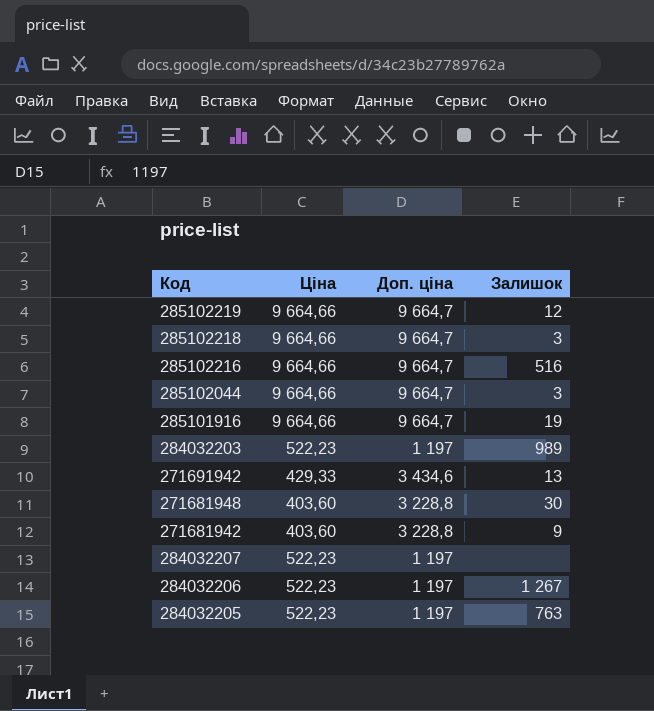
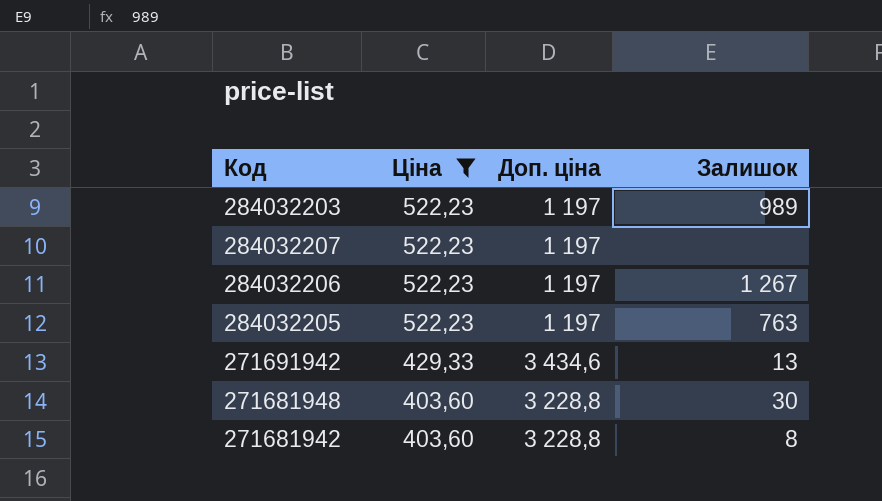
filter: none -> Ціна != 9 664,66
row order: none -> Ціна descending
271681942 | Залишок: 9 -> 8

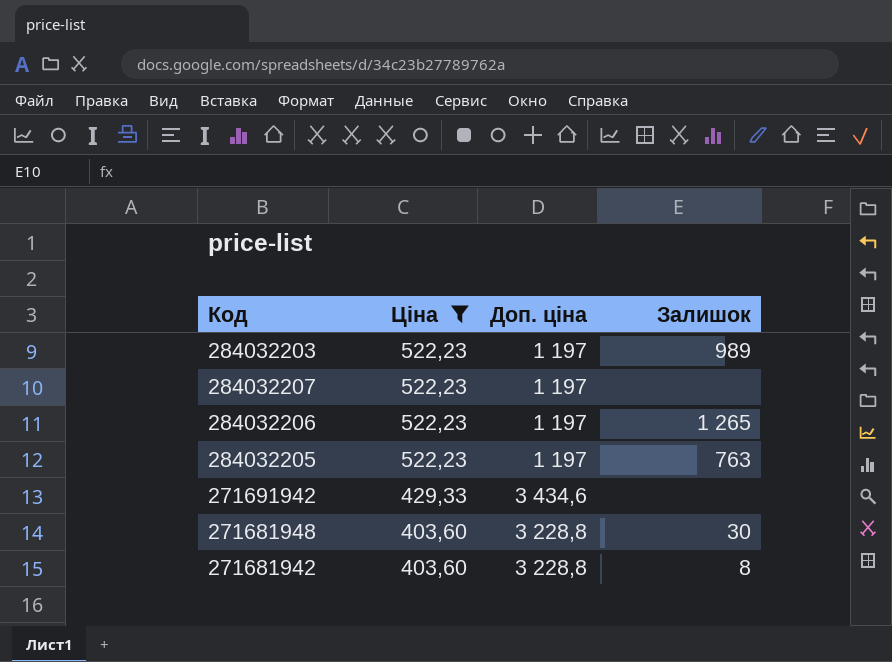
284032206 | Залишок: 1 267 -> 1 265
271691942 | Залишок: 13 -> none

